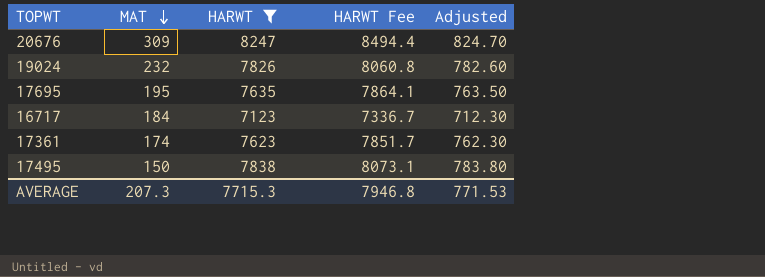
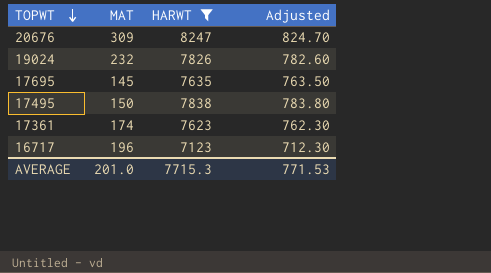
row order: MAT descending -> TOPWT descending
column HARWT Fee | formula: [HARWT] * 1.03 -> none
17695 | MAT: 195 -> 145
16717 | MAT: 184 -> 196
AVERAGE | MAT: 207.3 -> 201.0

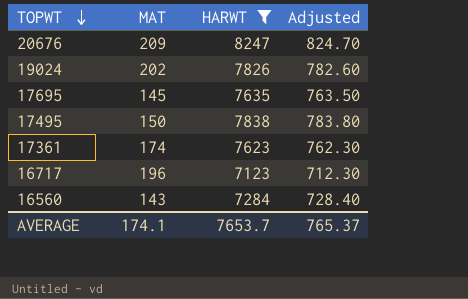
20676 | MAT: 309 -> 209
19024 | MAT: 232 -> 202
row 16560: none -> 143 | 7284 | 728.40
AVERAGE | MAT: 201.0 -> 174.1
AVERAGE | HARWT: 7715.3 -> 7653.7
AVERAGE | Adjusted: 771.53 -> 765.37

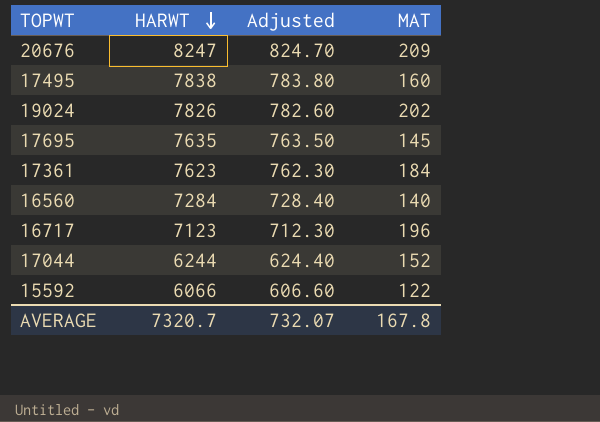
filter: HARWT >= 7123 -> none
row order: TOPWT descending -> HARWT descending
column MAT | position: 2 -> 4
17495 | MAT: 150 -> 160
17361 | MAT: 174 -> 184
16560 | MAT: 143 -> 140
AVERAGE | HARWT: 7653.7 -> 7320.7
AVERAGE | Adjusted: 765.37 -> 732.07
AVERAGE | MAT: 174.1 -> 167.8

